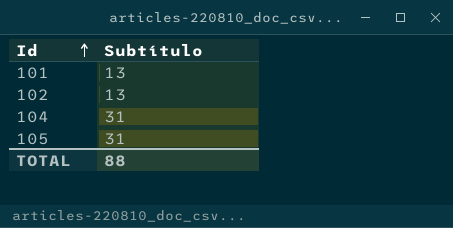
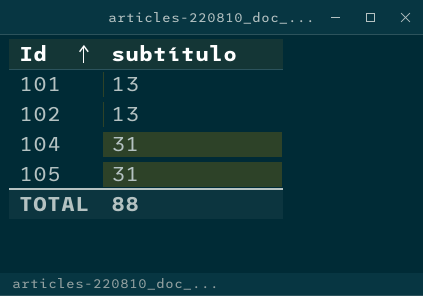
column name: Subtítulo -> subtítulo

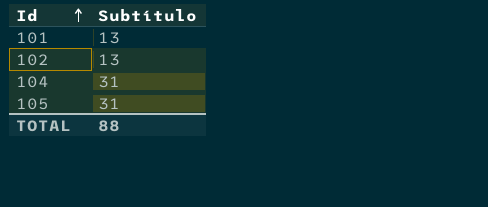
column name: subtítulo -> Subtítulo

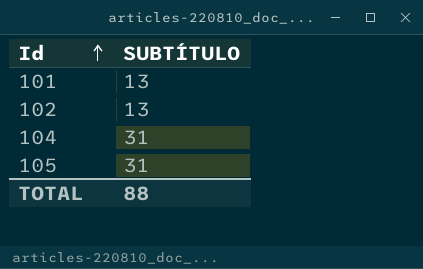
column name: Subtítulo -> SUBTÍTULO

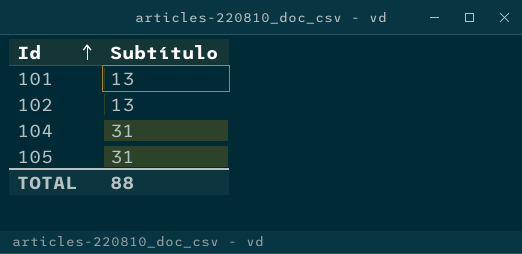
column name: SUBTÍTULO -> Subtítulo

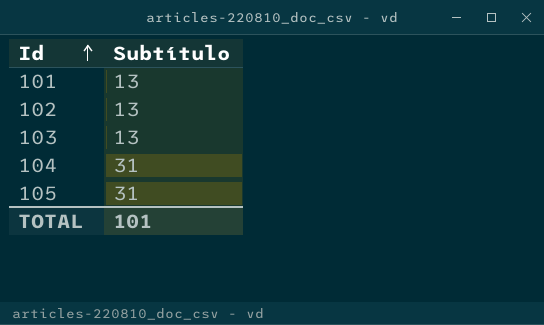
row 103: none -> 13
TOTAL | Subtítulo: 88 -> 101

